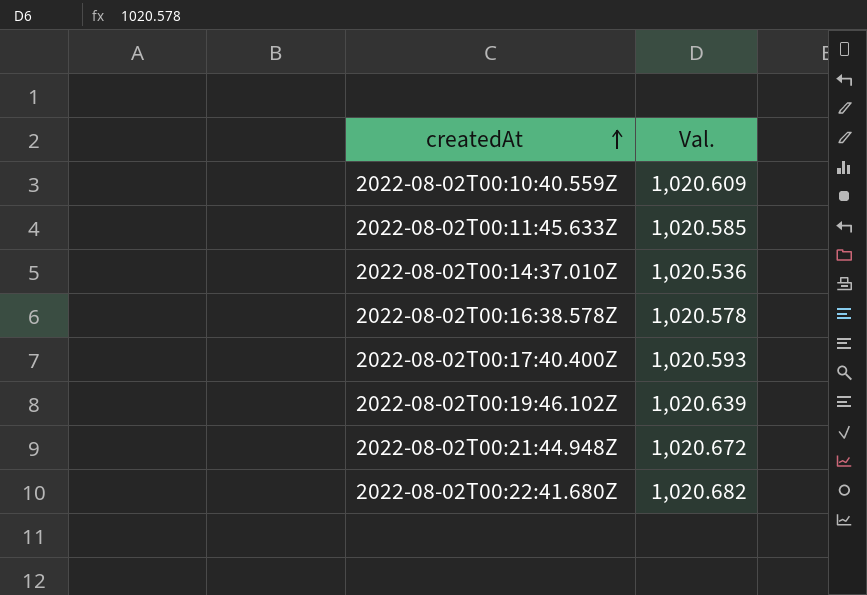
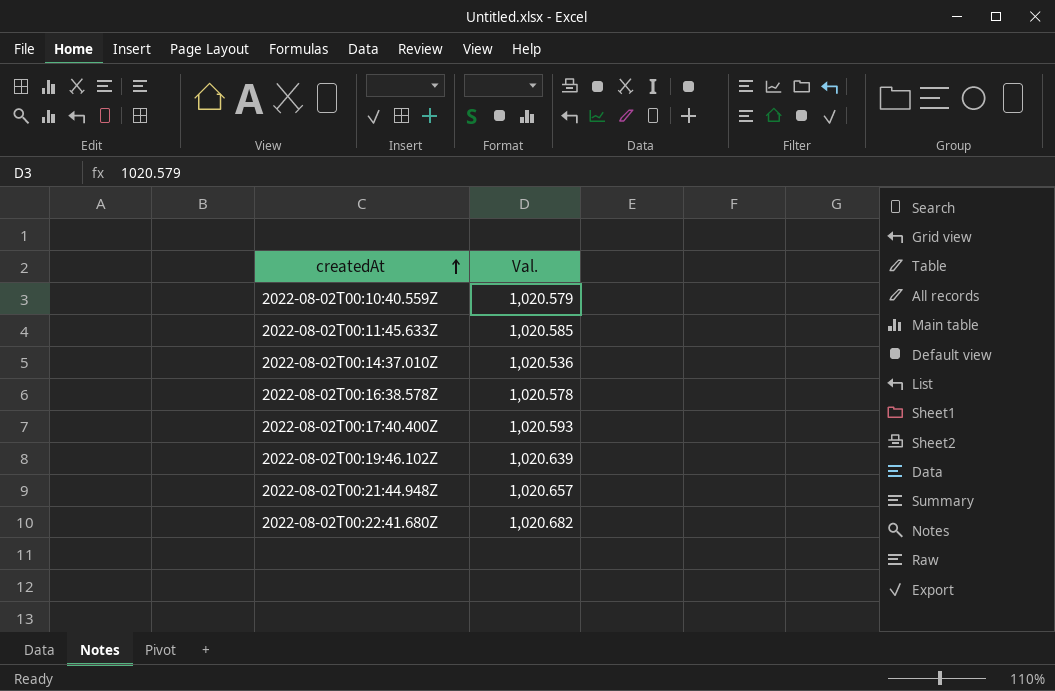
2022-08-02T00:10:40.559Z | Val.: 1,020.609 -> 1,020.579
2022-08-02T00:21:44.948Z | Val.: 1,020.672 -> 1,020.657

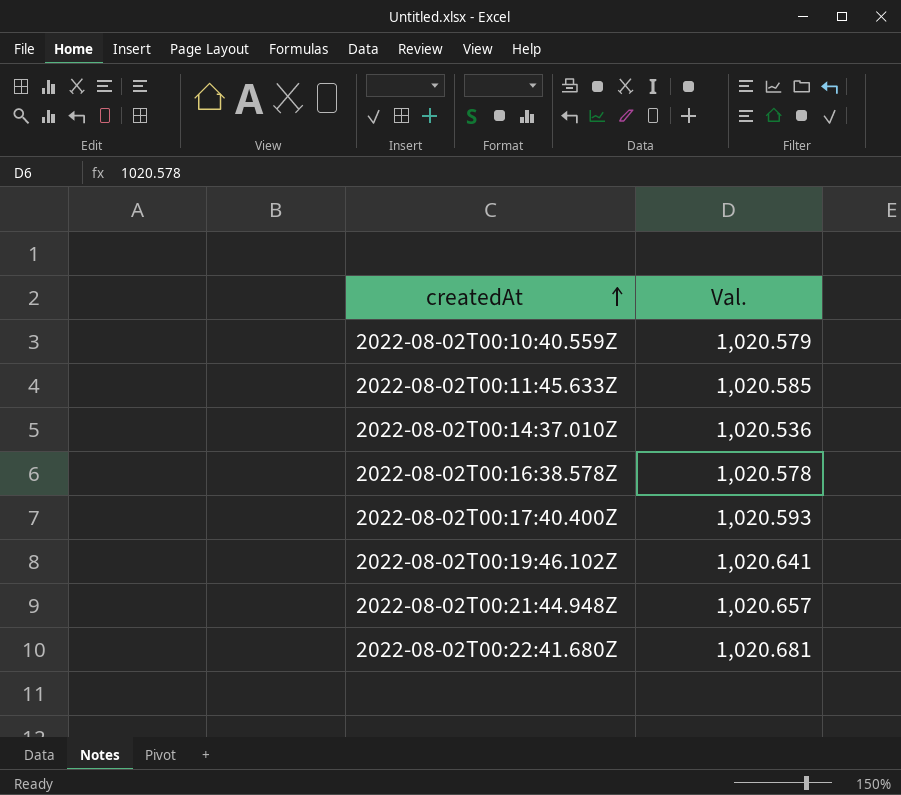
2022-08-02T00:19:46.102Z | Val.: 1,020.639 -> 1,020.641
2022-08-02T00:22:41.680Z | Val.: 1,020.682 -> 1,020.681

